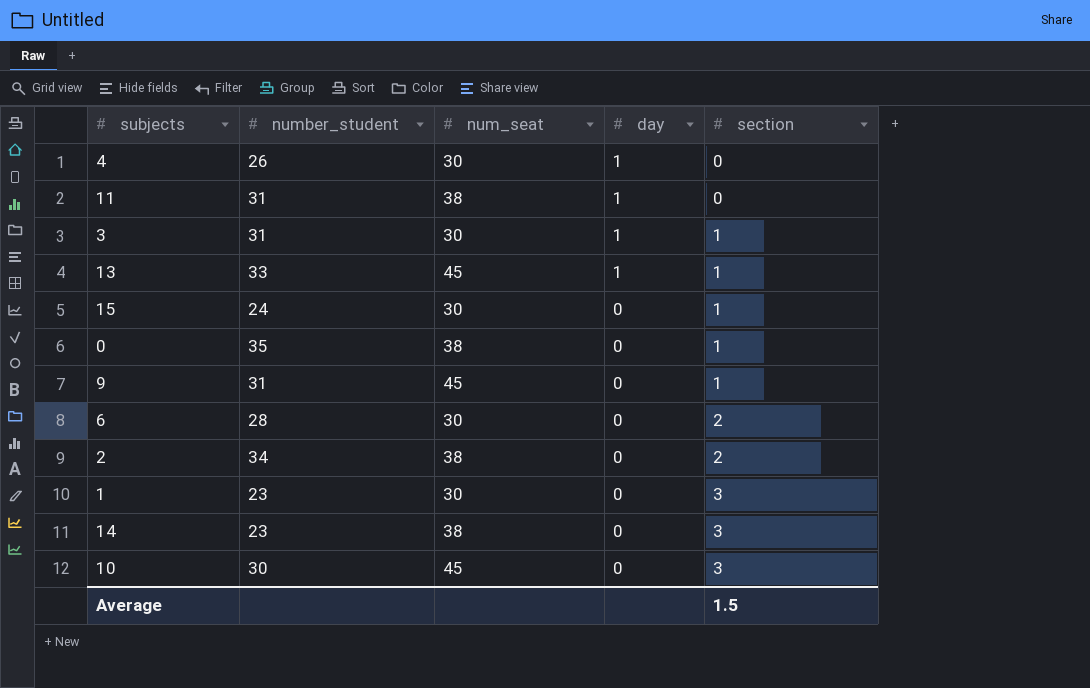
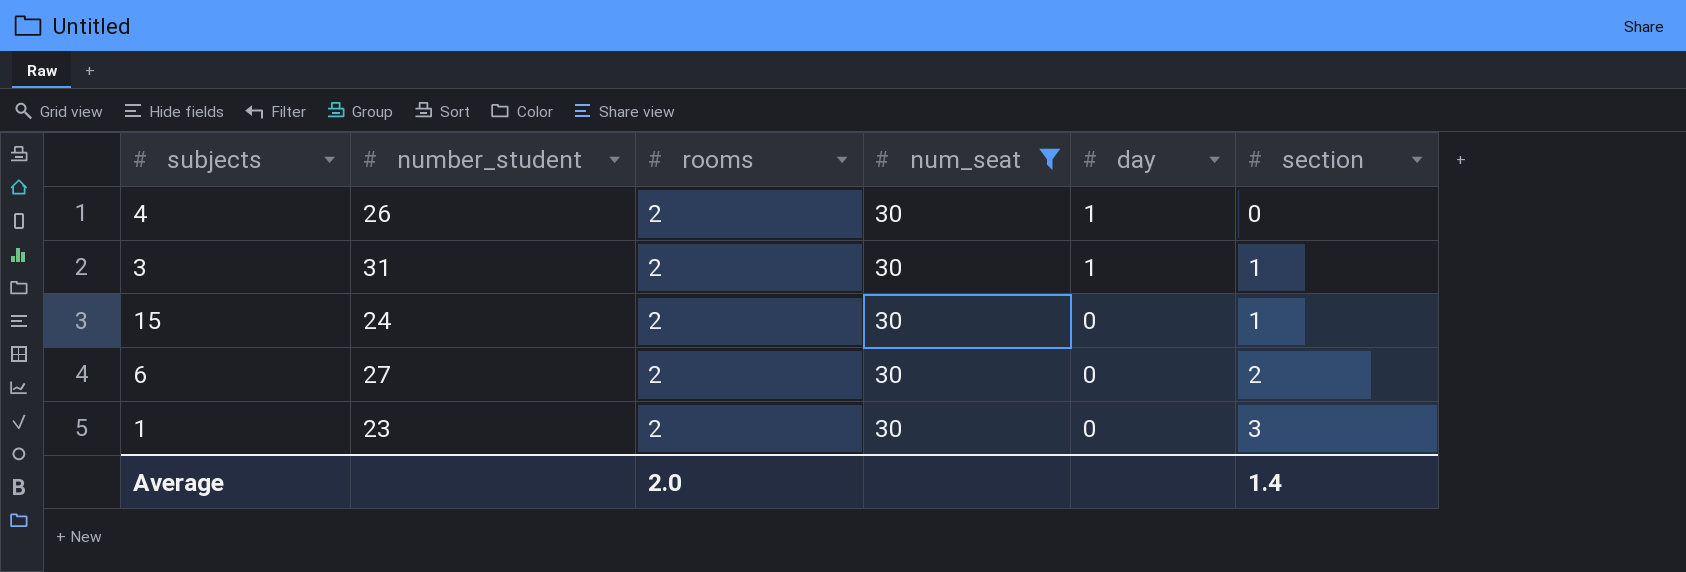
filter: none -> num_seat = 30
column rooms | position: none -> 3
6 | number_student: 28 -> 27
Average | section: 1.5 -> 1.4

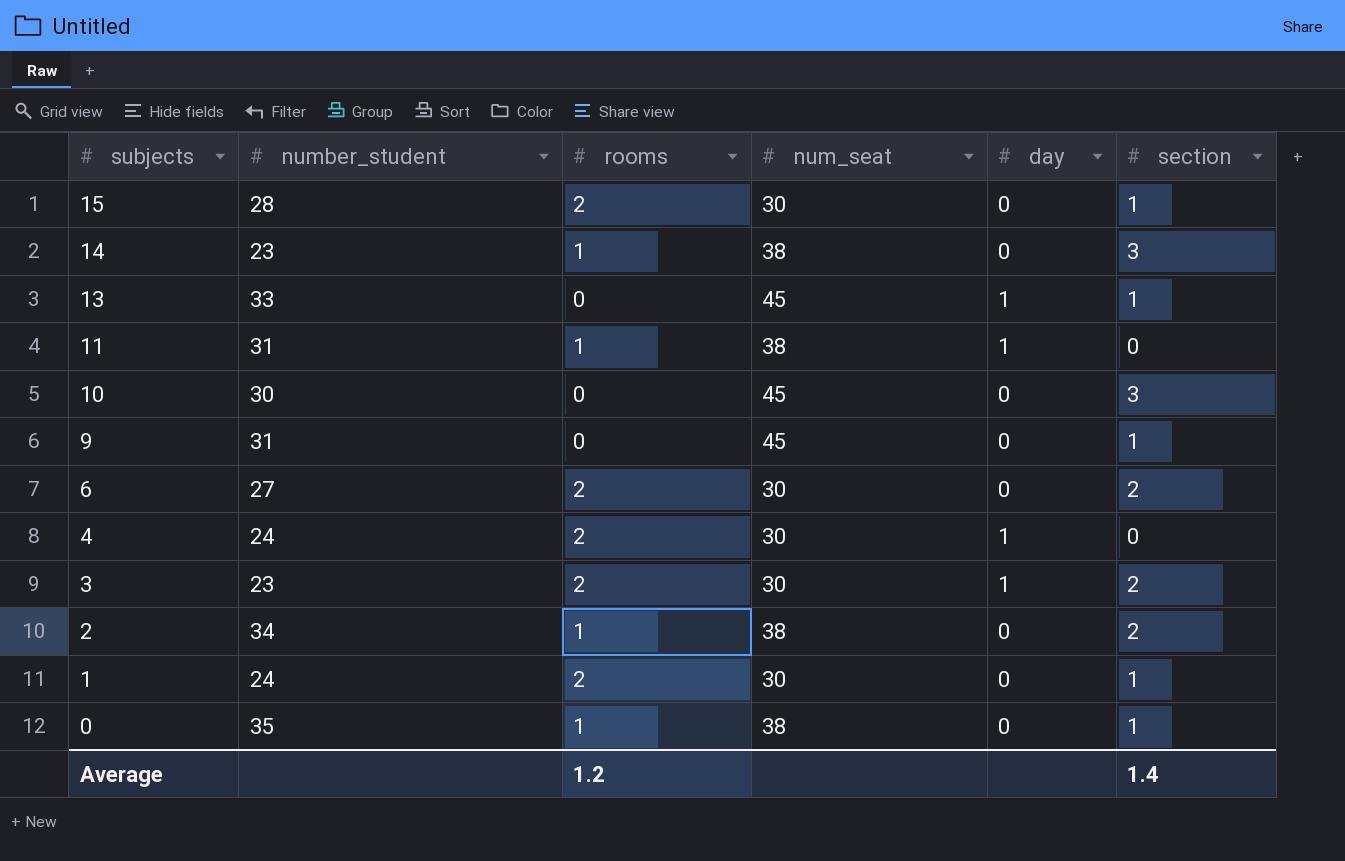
filter: num_seat = 30 -> none
row order: day descending -> subjects descending
15 | number_student: 24 -> 28
4 | number_student: 26 -> 24
3 | number_student: 31 -> 23
3 | section: 1 -> 2
1 | number_student: 23 -> 24
1 | section: 3 -> 1
Average | rooms: 2.0 -> 1.2

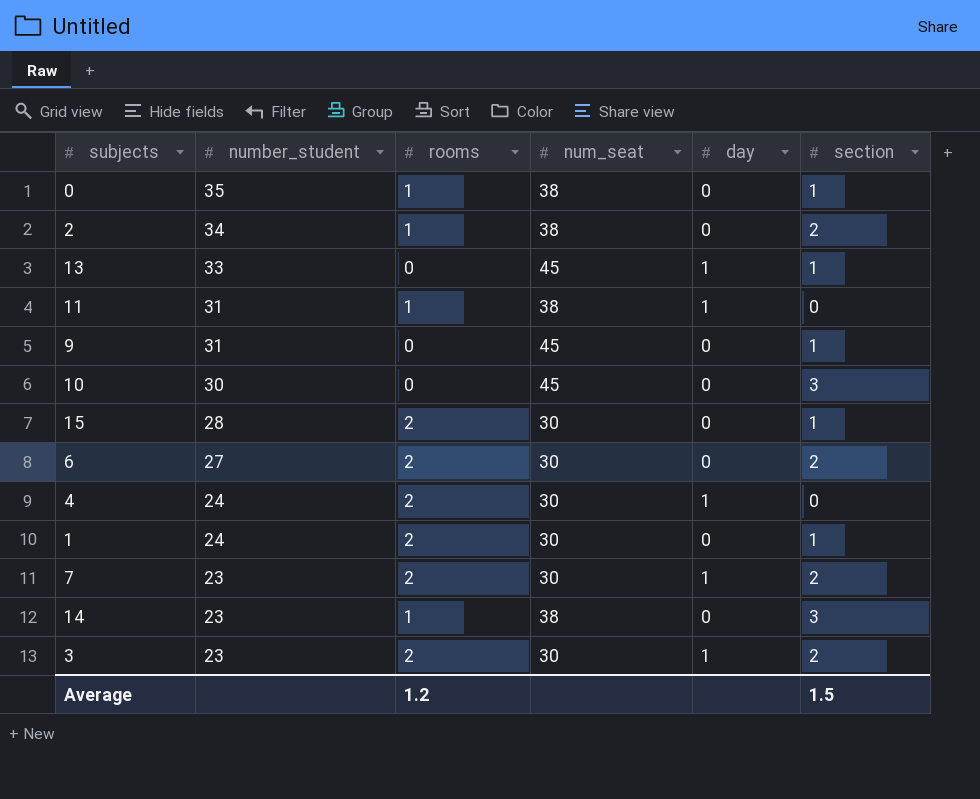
row order: subjects descending -> number_student descending
row 7: none -> 23 | 2 | 30 | 1 | 2
Average | section: 1.4 -> 1.5

